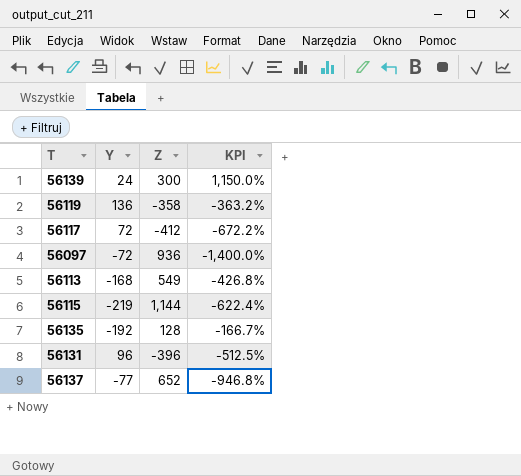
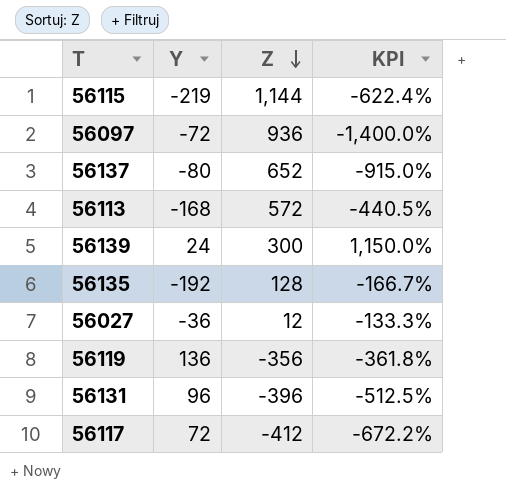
row order: none -> Z descending
56137 | Y: -77 -> -80
56137 | KPI: -946.8% -> -915.0%
56113 | Z: 549 -> 572
56113 | KPI: -426.8% -> -440.5%
row 56027: none -> -36 | 12 | -133.3%
56119 | Z: -358 -> -356
56119 | KPI: -363.2% -> -361.8%

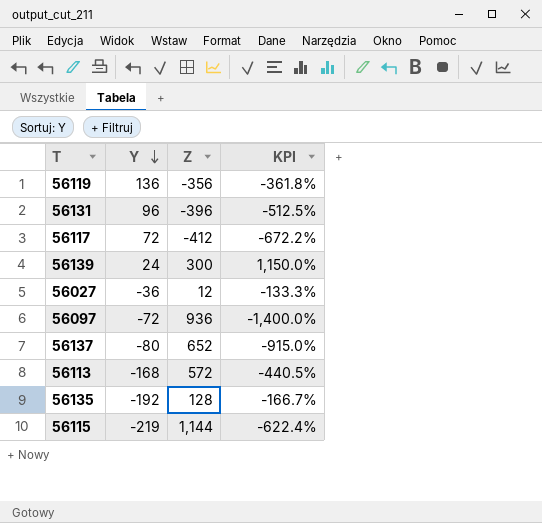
row order: Z descending -> Y descending

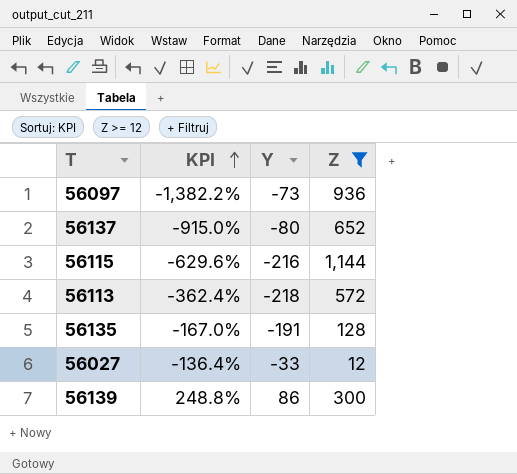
filter: none -> Z >= 12
row order: Y descending -> KPI ascending
column KPI | position: 4 -> 2
56097 | KPI: -1,400.0% -> -1,382.2%
56097 | Y: -72 -> -73
56115 | KPI: -622.4% -> -629.6%
56115 | Y: -219 -> -216
56113 | KPI: -440.5% -> -362.4%
56113 | Y: -168 -> -218
56135 | KPI: -166.7% -> -167.0%
56135 | Y: -192 -> -191
56027 | KPI: -133.3% -> -136.4%
56027 | Y: -36 -> -33
56139 | KPI: 1,150.0% -> 248.8%
56139 | Y: 24 -> 86

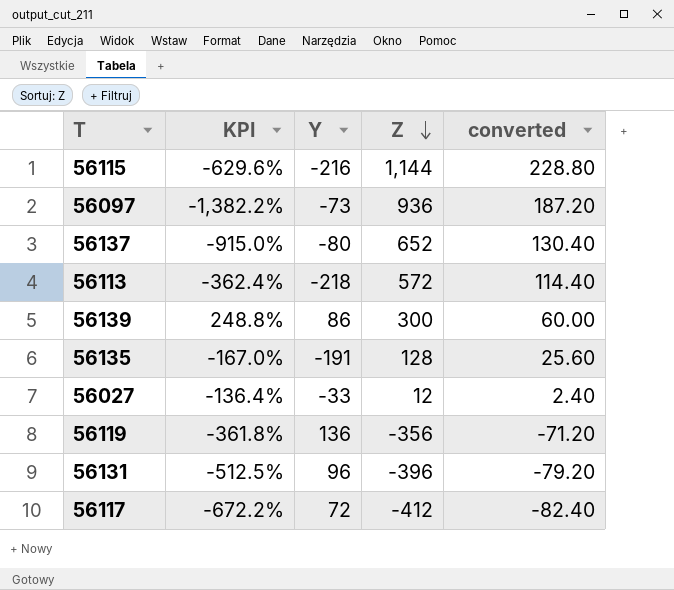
filter: Z >= 12 -> none
row order: KPI ascending -> Z descending
column converted | formula: none -> [Z] * 0.2

